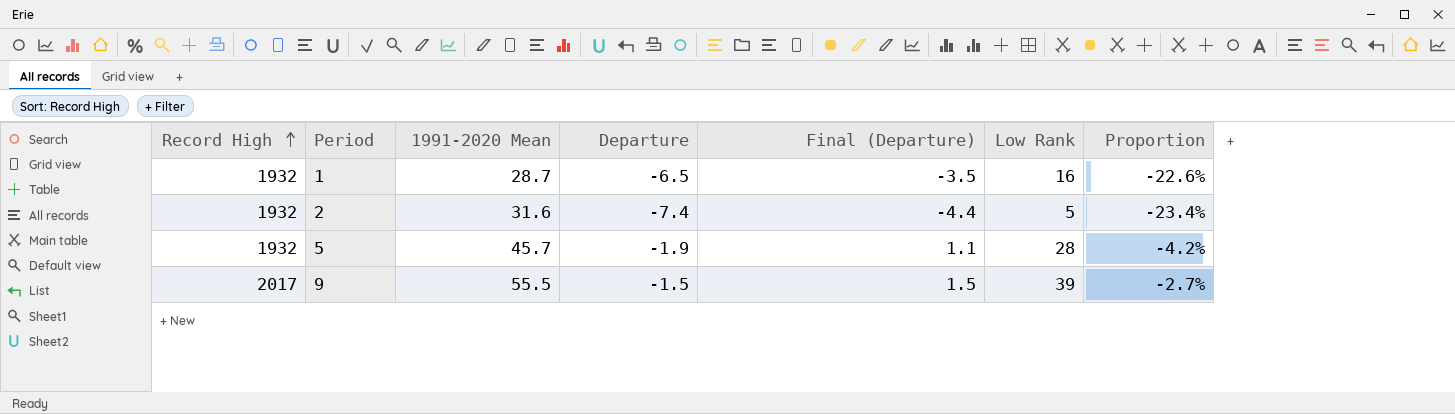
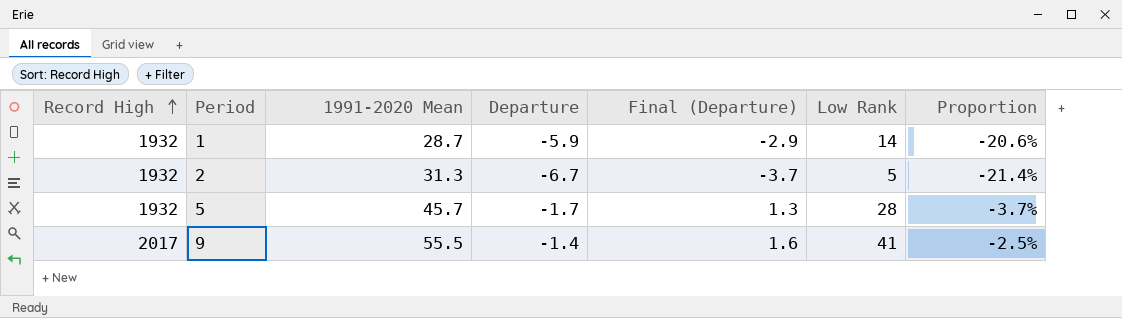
1 | Departure: -6.5 -> -5.9
1 | Final (Departure): -3.5 -> -2.9
1 | Low Rank: 16 -> 14
1 | Proportion: -22.6% -> -20.6%
2 | 1991-2020 Mean: 31.6 -> 31.3
2 | Departure: -7.4 -> -6.7
2 | Final (Departure): -4.4 -> -3.7
2 | Proportion: -23.4% -> -21.4%
5 | Departure: -1.9 -> -1.7
5 | Final (Departure): 1.1 -> 1.3
5 | Proportion: -4.2% -> -3.7%
9 | Departure: -1.5 -> -1.4
9 | Final (Departure): 1.5 -> 1.6
9 | Low Rank: 39 -> 41
9 | Proportion: -2.7% -> -2.5%

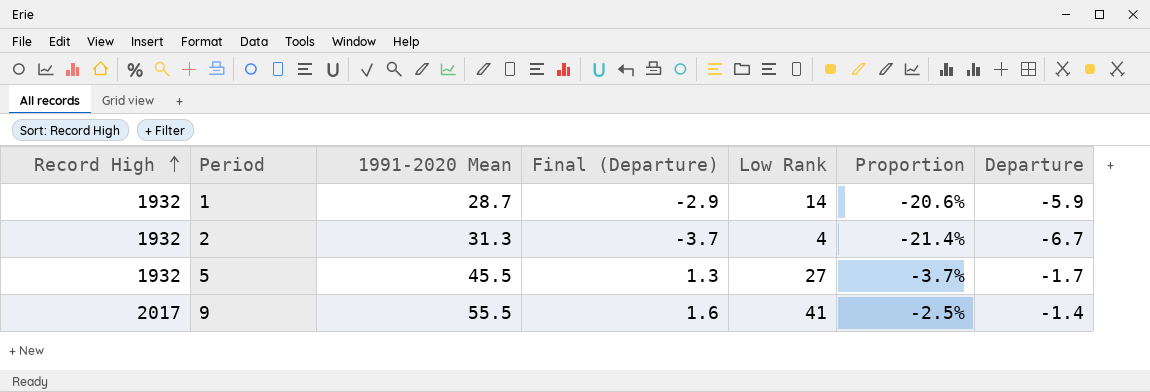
column Departure | position: 4 -> 7
2 | Low Rank: 5 -> 4
5 | 1991-2020 Mean: 45.7 -> 45.5
5 | Low Rank: 28 -> 27

